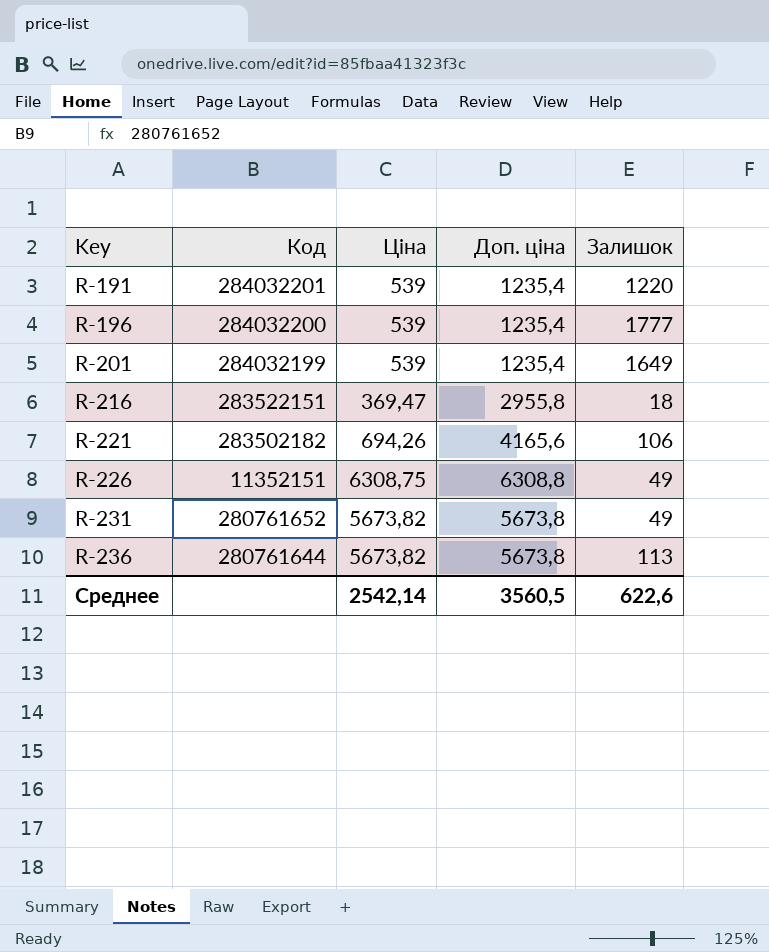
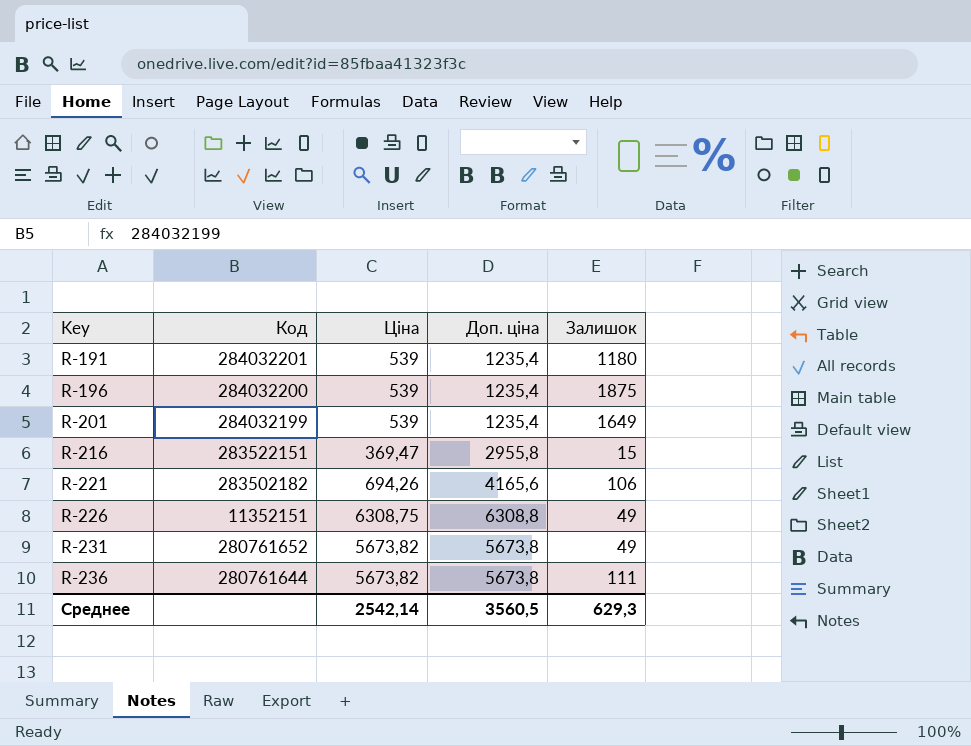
R-191 | Залишок: 1220 -> 1180
R-196 | Залишок: 1777 -> 1875
R-216 | Залишок: 18 -> 15
R-236 | Залишок: 113 -> 111
Среднее | Залишок: 622,6 -> 629,3

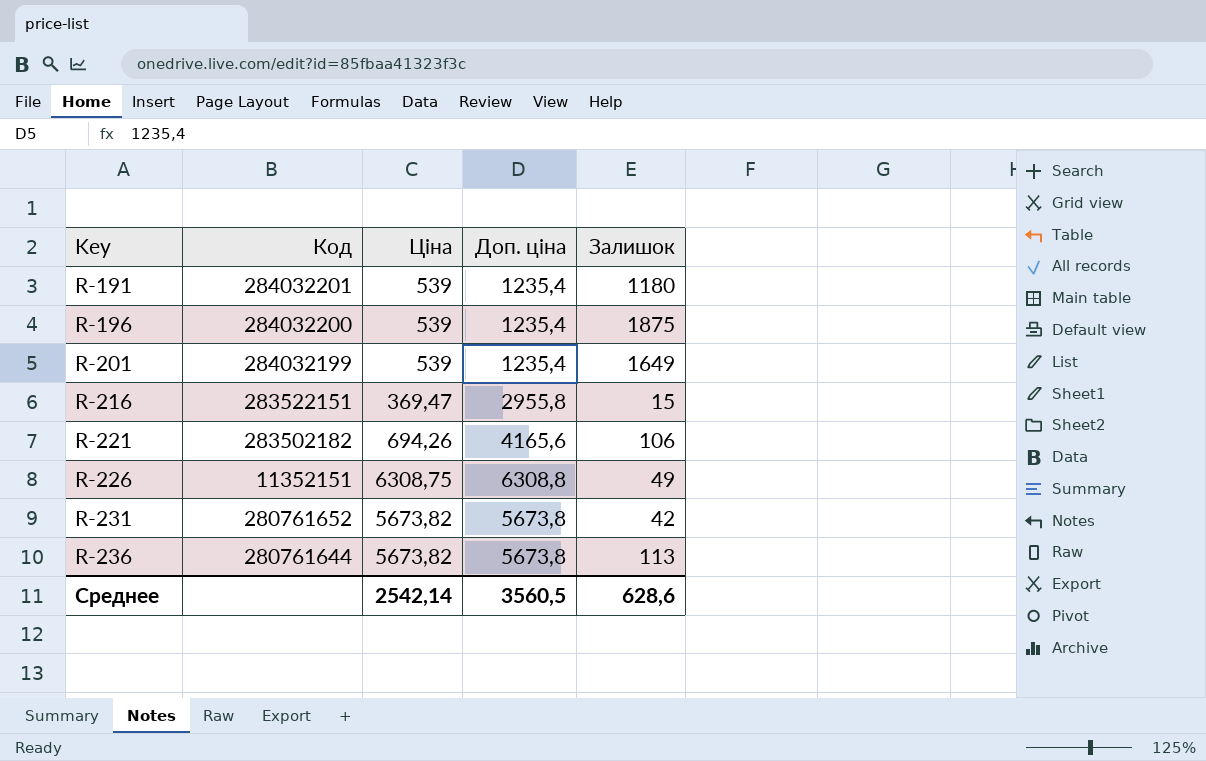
R-231 | Залишок: 49 -> 42
R-236 | Залишок: 111 -> 113
Среднее | Залишок: 629,3 -> 628,6

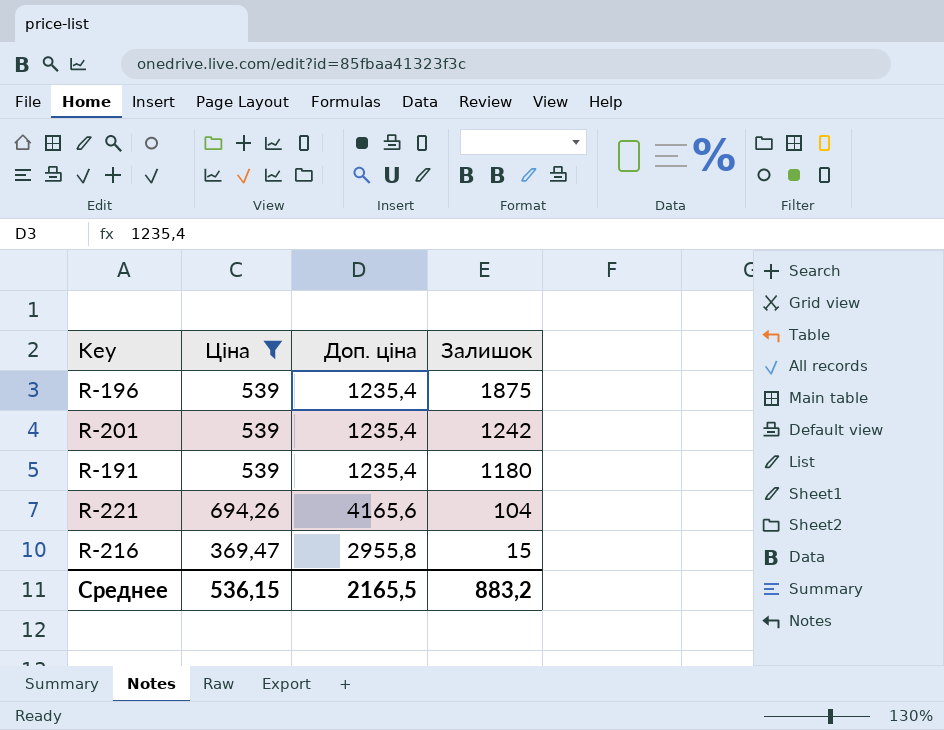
filter: none -> Ціна <= 694,26
row order: Key ascending -> Залишок descending
column Код | position: 2 -> none
R-201 | Залишок: 1649 -> 1242
R-221 | Залишок: 106 -> 104
Среднее | Ціна: 2542,14 -> 536,15
Среднее | Доп. ціна: 3560,5 -> 2165,5
Среднее | Залишок: 628,6 -> 883,2

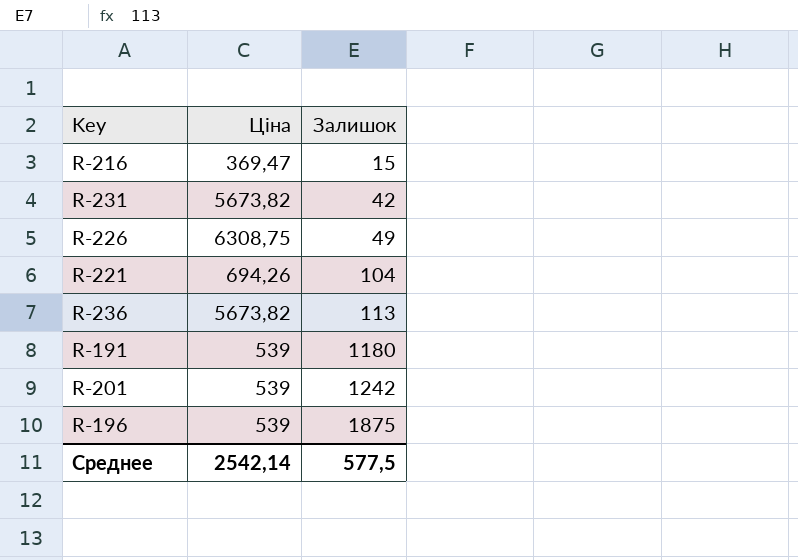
filter: Ціна <= 694,26 -> none
row order: Залишок descending -> Залишок ascending
column Доп. ціна | position: 3 -> none
Среднее | Ціна: 536,15 -> 2542,14
Среднее | Залишок: 883,2 -> 577,5

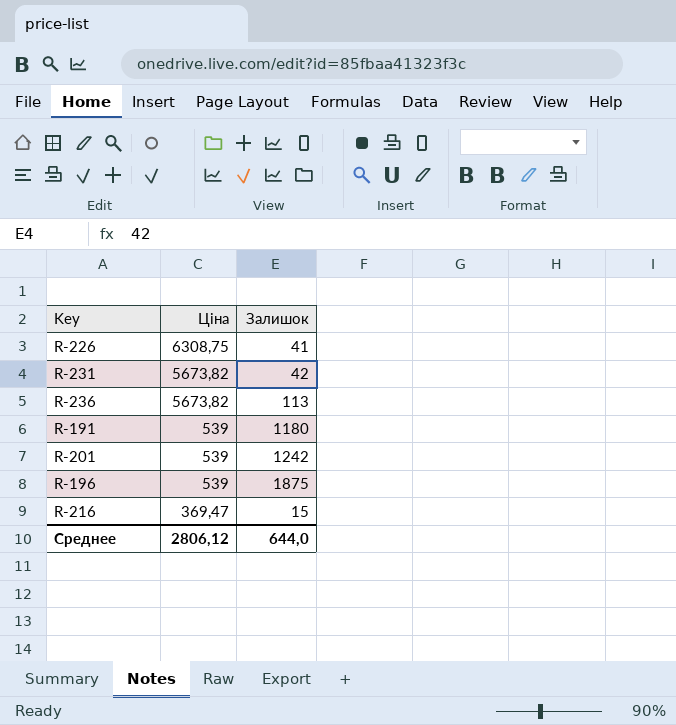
row order: Залишок ascending -> Ціна descending
row R-221: 694,26 | 104 -> none
R-226 | Залишок: 49 -> 41
Среднее | Ціна: 2542,14 -> 2806,12
Среднее | Залишок: 577,5 -> 644,0

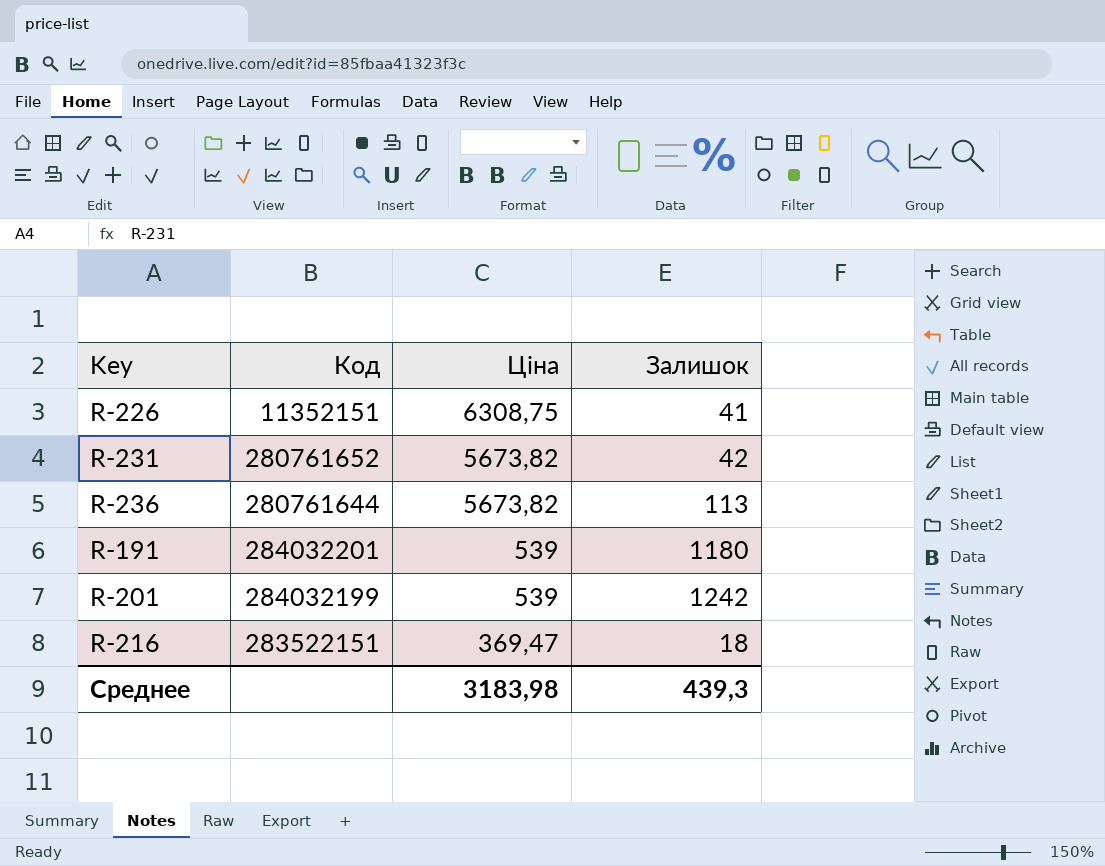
column Код | position: none -> 2
row R-196: 539 | 1875 -> none
R-216 | Залишок: 15 -> 18
Среднее | Ціна: 2806,12 -> 3183,98
Среднее | Залишок: 644,0 -> 439,3

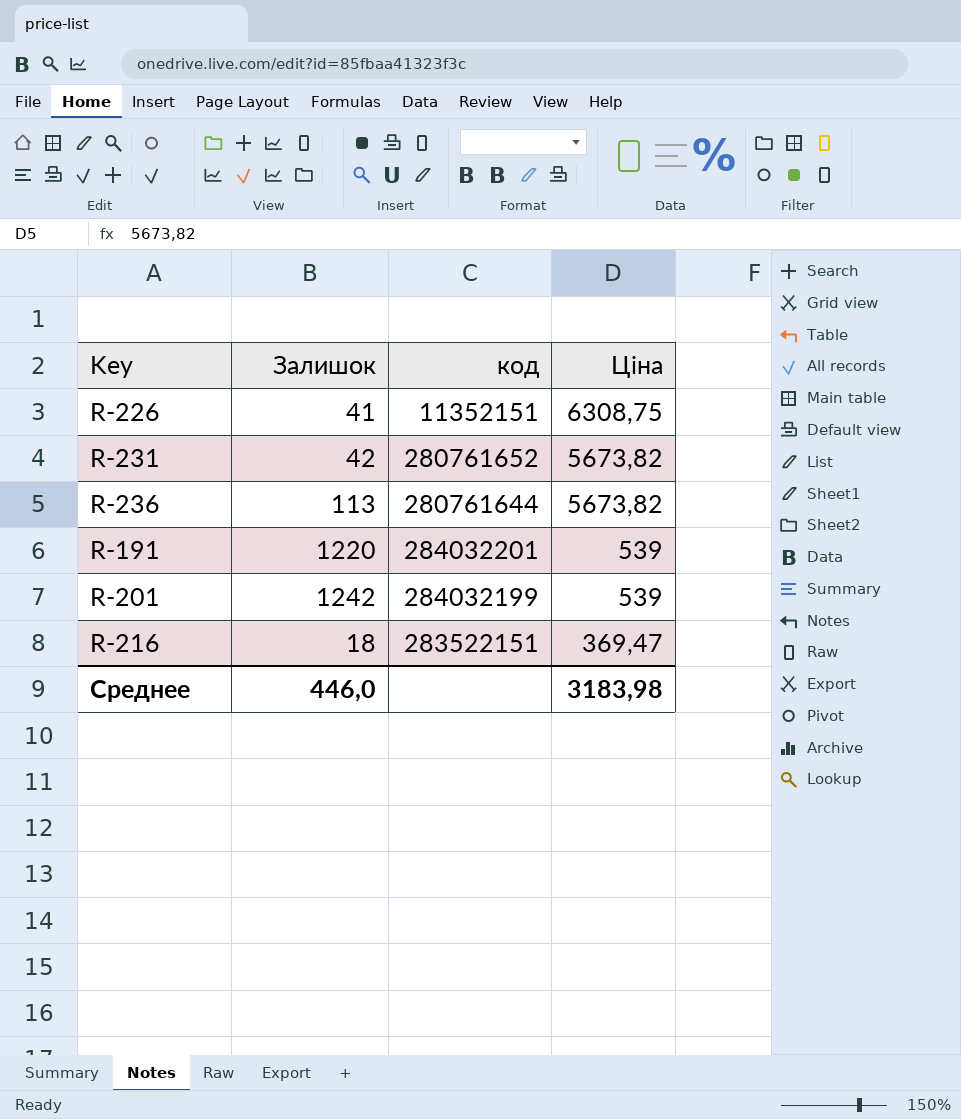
column Залишок | position: 4 -> 2
column name: Код -> код
R-191 | Залишок: 1180 -> 1220
Среднее | Залишок: 439,3 -> 446,0

